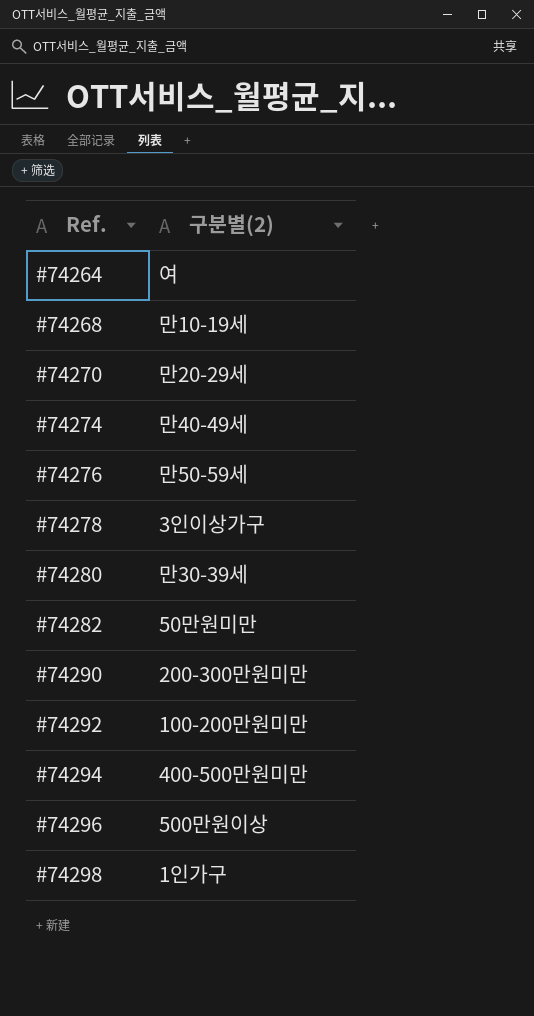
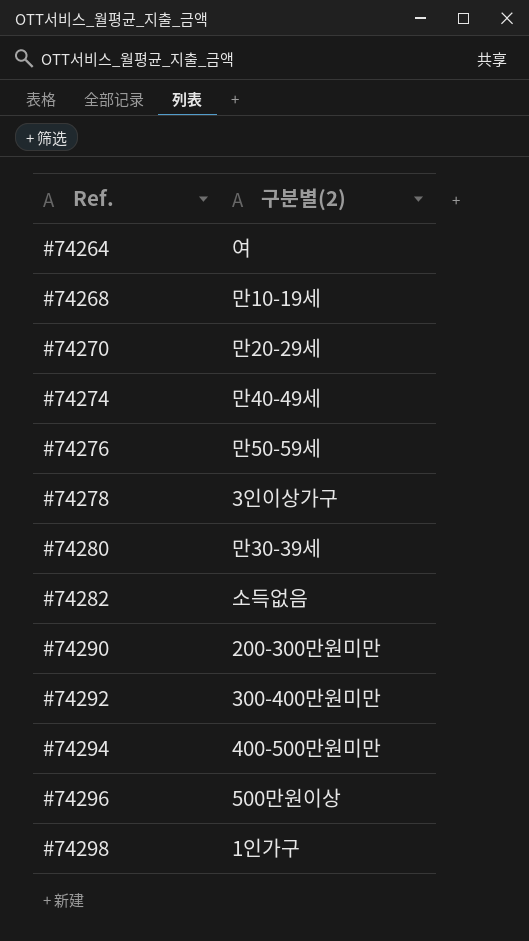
#74282 | 구분별(2): 50만원미만 -> 소득없음
#74292 | 구분별(2): 100-200만원미만 -> 300-400만원미만

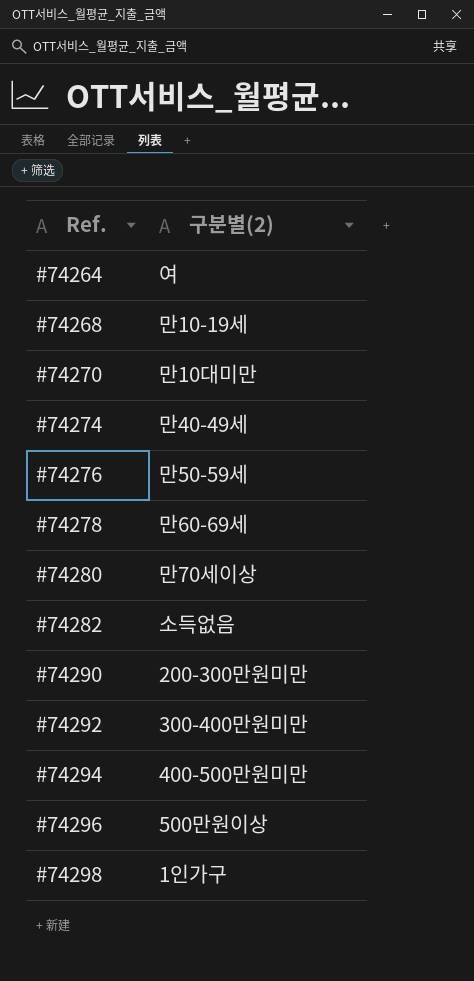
#74270 | 구분별(2): 만20-29세 -> 만10대미만
#74278 | 구분별(2): 3인이상가구 -> 만60-69세
#74280 | 구분별(2): 만30-39세 -> 만70세이상

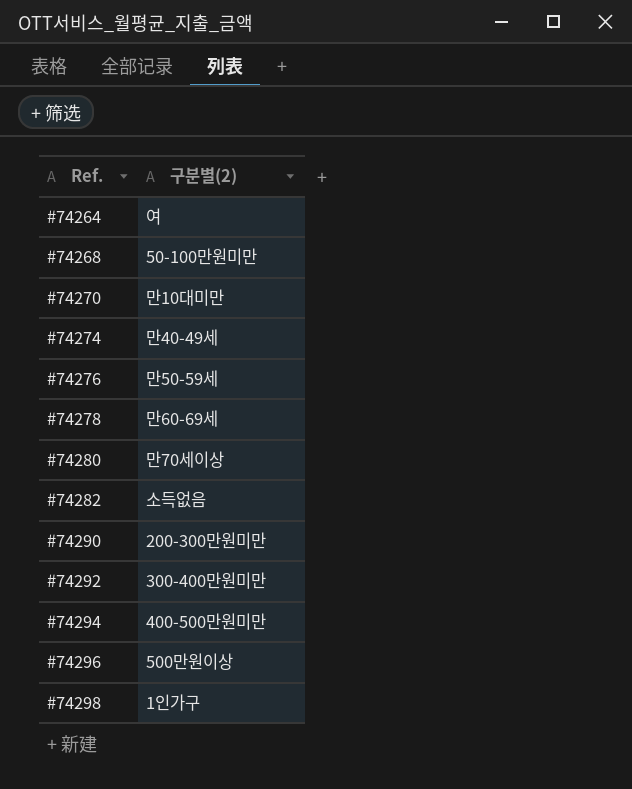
#74268 | 구분별(2): 만10-19세 -> 50-100만원미만

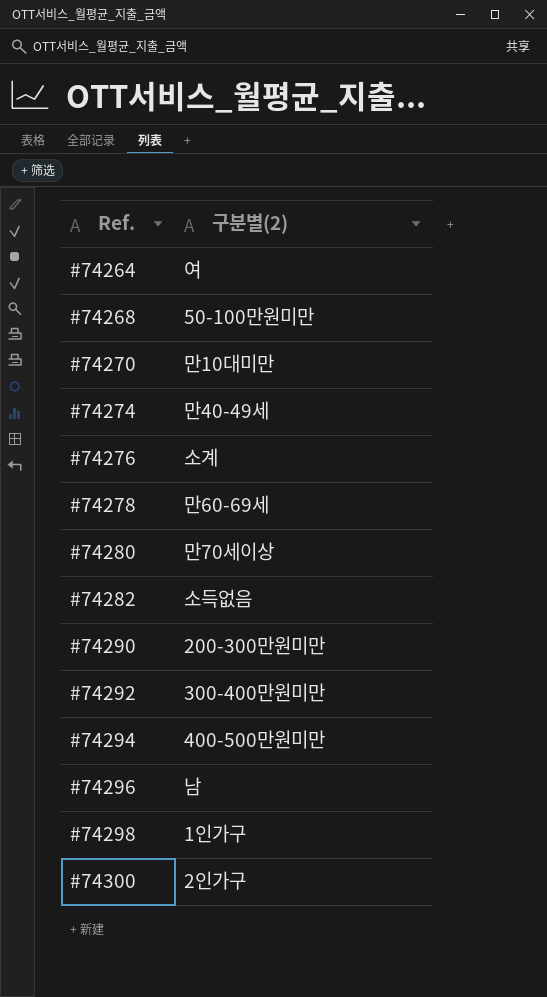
#74276 | 구분별(2): 만50-59세 -> 소계
#74296 | 구분별(2): 500만원이상 -> 남
row #74300: none -> 2인가구

